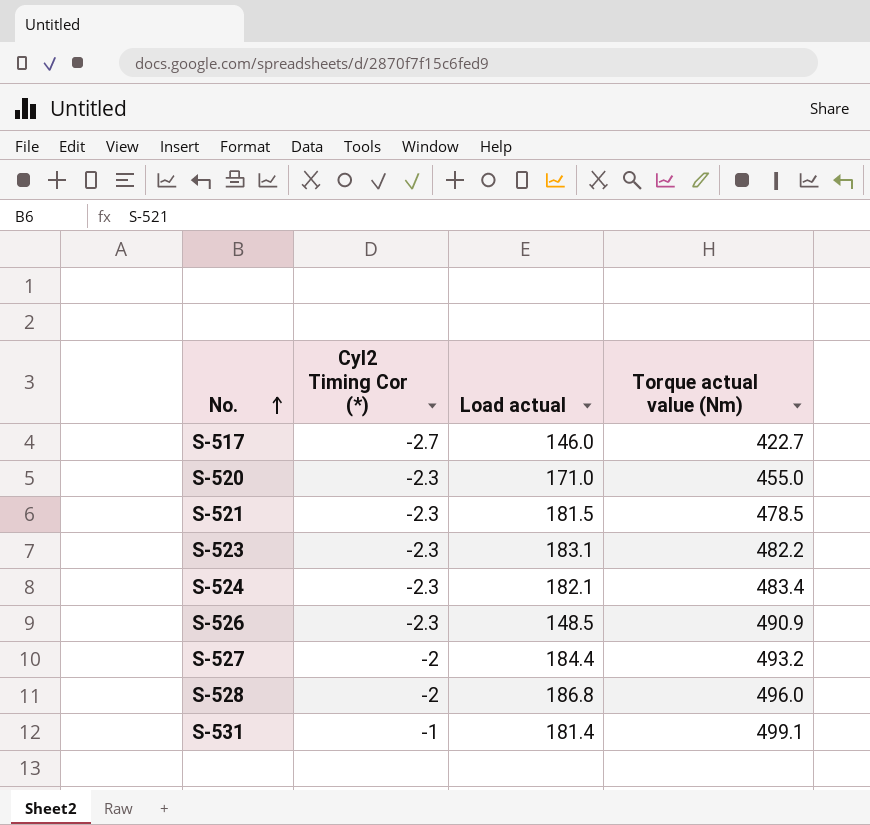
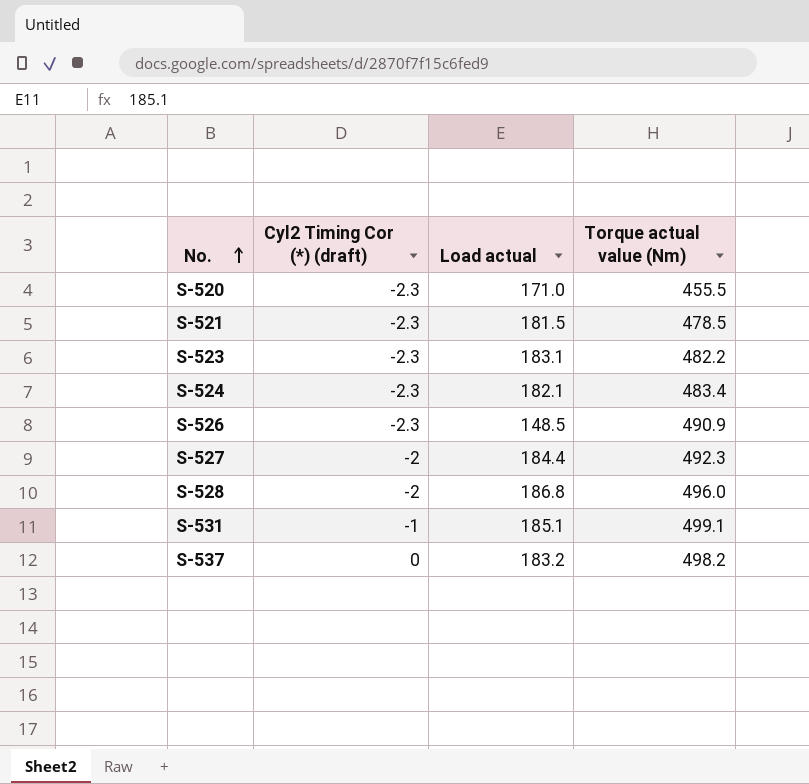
column name: Cyl2 Timing Cor (*) -> Cyl2 Timing Cor (*) (draft)
row S-517: -2.7 | 146.0 | 422.7 -> none
S-520 | Torque actual value (Nm): 455.0 -> 455.5
S-527 | Torque actual value (Nm): 493.2 -> 492.3
S-531 | Load actual: 181.4 -> 185.1
row S-537: none -> 0 | 183.2 | 498.2

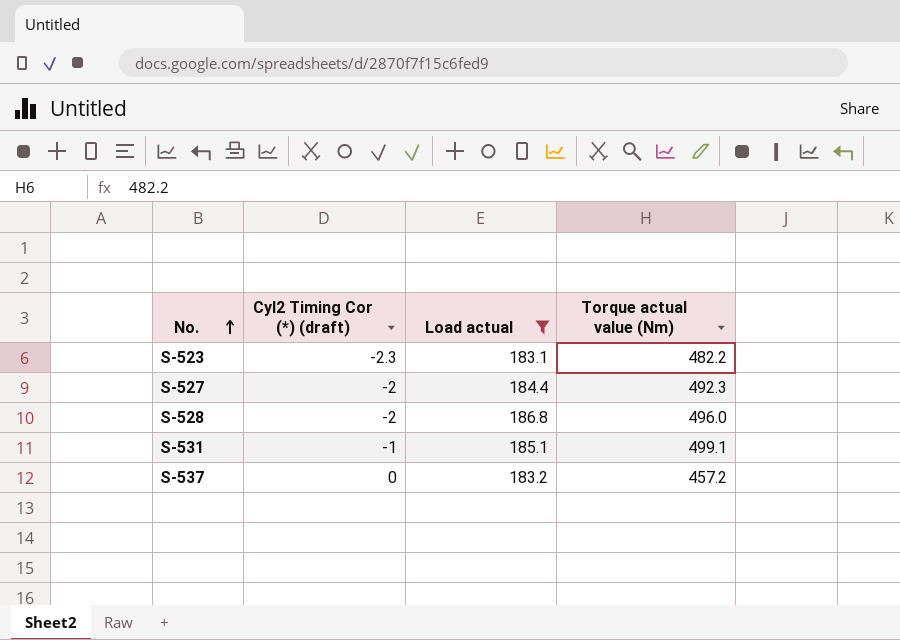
filter: none -> Load actual >= 183.1
S-537 | Torque actual value (Nm): 498.2 -> 457.2

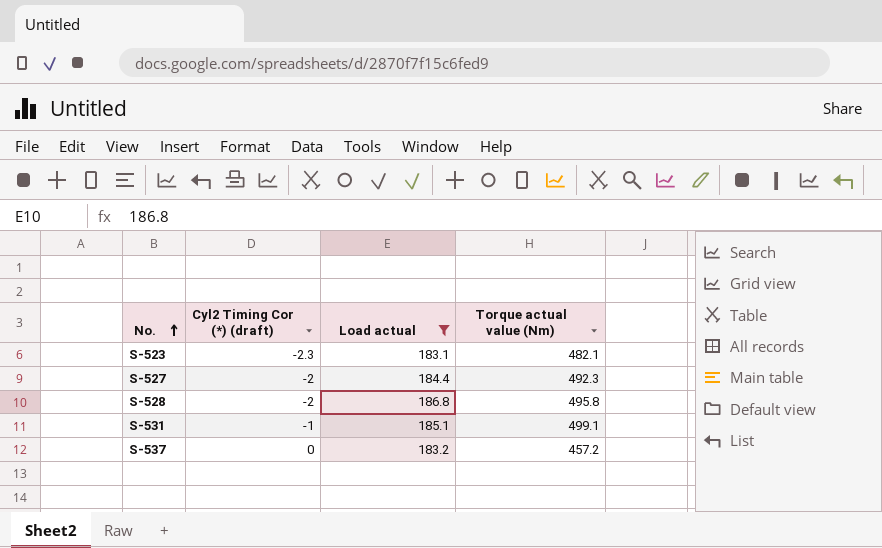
S-523 | Torque actual value (Nm): 482.2 -> 482.1
S-528 | Torque actual value (Nm): 496.0 -> 495.8

